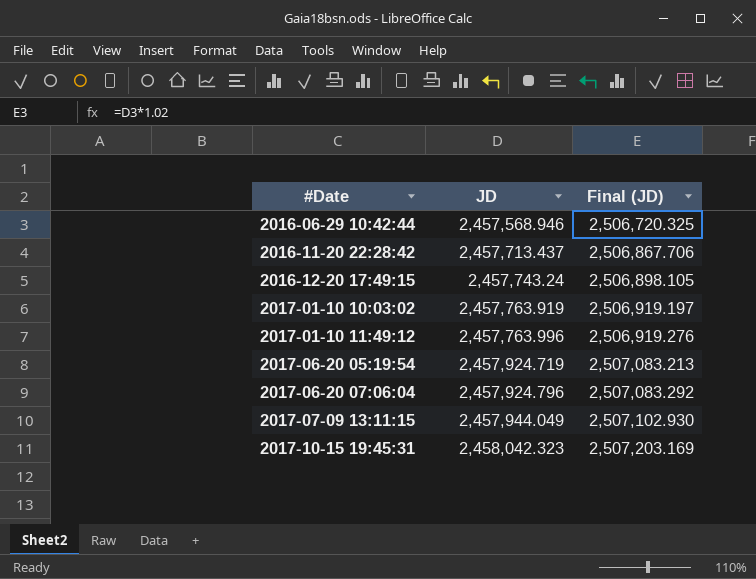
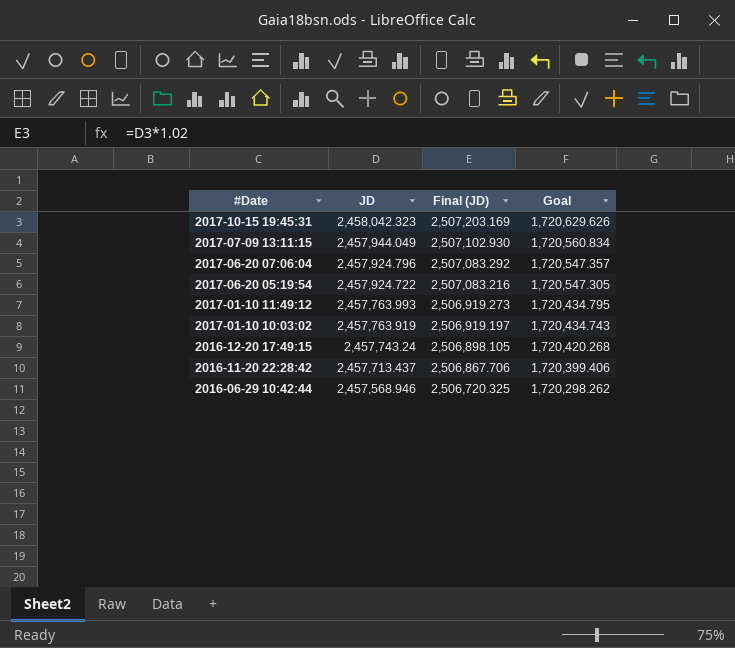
row order: #Date ascending -> #Date descending
column Goal | formula: none -> [JD] * 0.7
2017-06-20 05:19:54 | JD: 2,457,924.719 -> 2,457,924.722
2017-06-20 05:19:54 | Final (JD): 2,507,083.213 -> 2,507,083.216
2017-01-10 11:49:12 | JD: 2,457,763.996 -> 2,457,763.993
2017-01-10 11:49:12 | Final (JD): 2,506,919.276 -> 2,506,919.273

